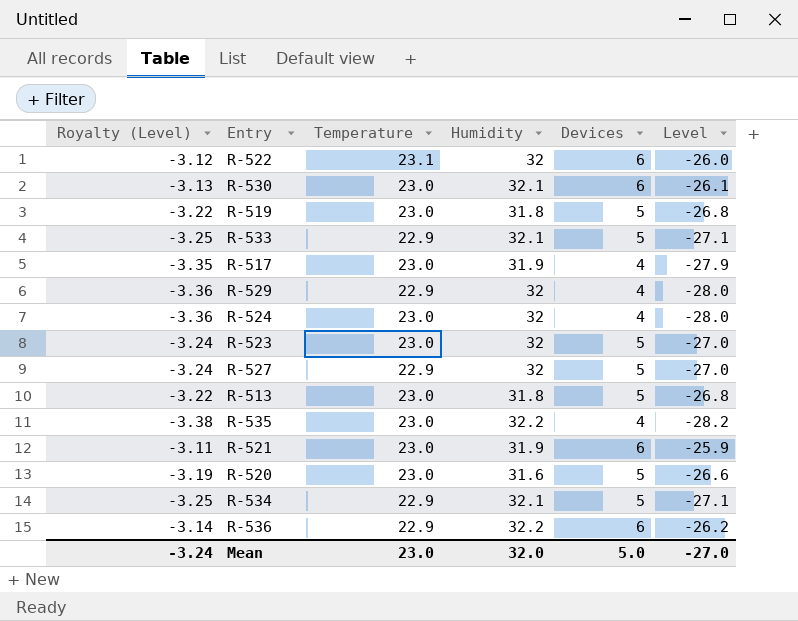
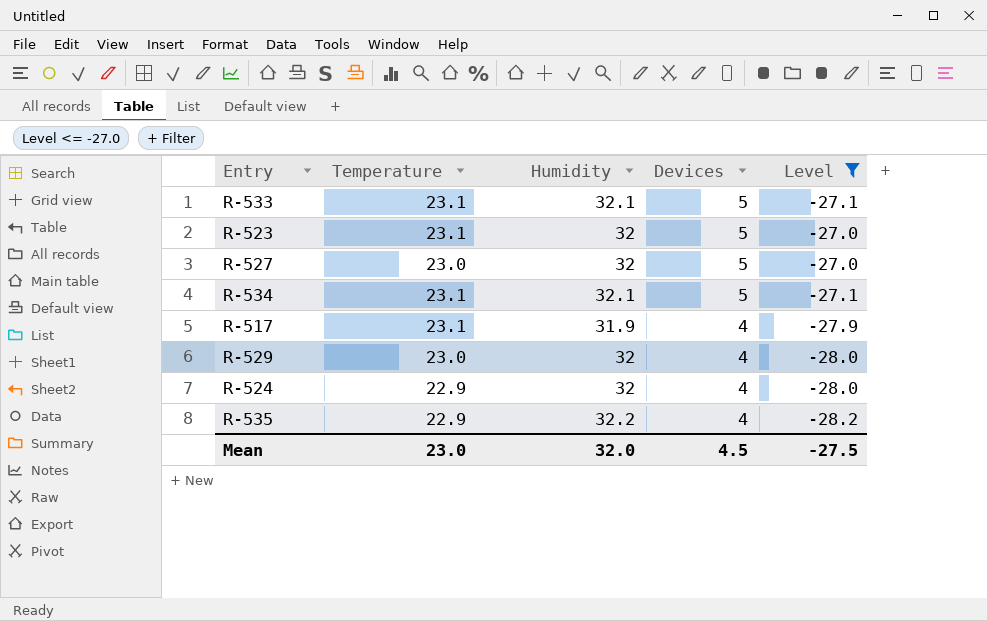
filter: none -> Level <= -27.0
row order: none -> Devices descending
column Royalty (Level) | formula: [Level] * 0.12 -> none
R-533 | Temperature: 22.9 -> 23.1
R-523 | Temperature: 23.0 -> 23.1
R-527 | Temperature: 22.9 -> 23.0
R-534 | Temperature: 22.9 -> 23.1
R-517 | Temperature: 23.0 -> 23.1
R-529 | Temperature: 22.9 -> 23.0
R-524 | Temperature: 23.0 -> 22.9
R-535 | Temperature: 23.0 -> 22.9
Mean | Devices: 5.0 -> 4.5
Mean | Level: -27.0 -> -27.5

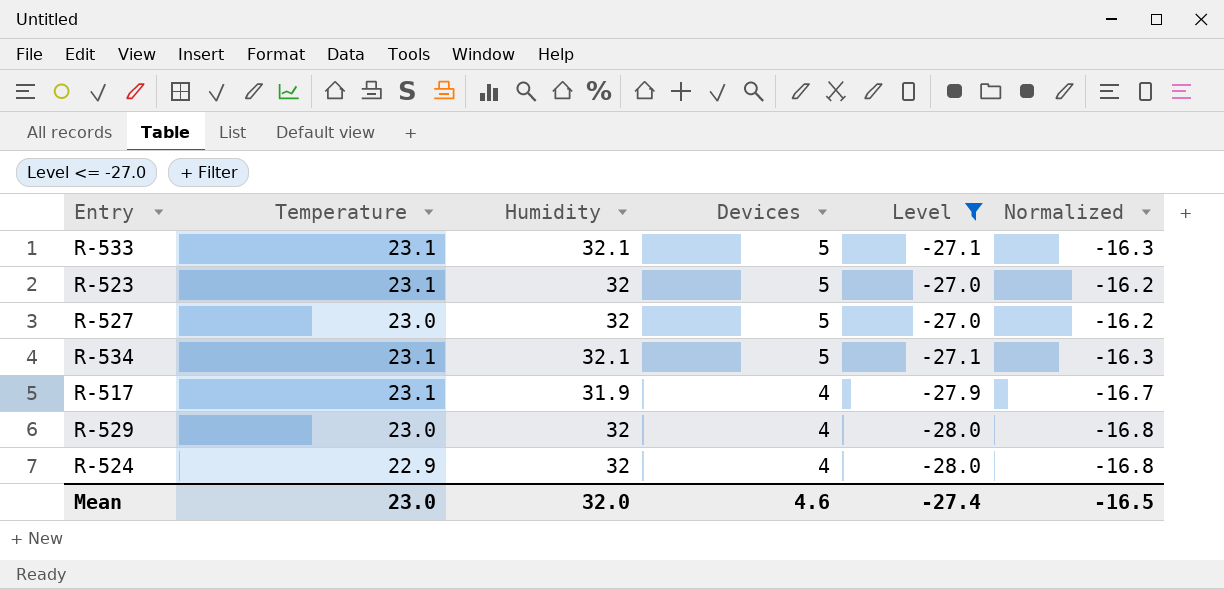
column Normalized | formula: none -> [Level] * 0.6
row R-535: 22.9 | 32.2 | 4 | -28.2 -> none
Mean | Devices: 4.5 -> 4.6
Mean | Level: -27.5 -> -27.4

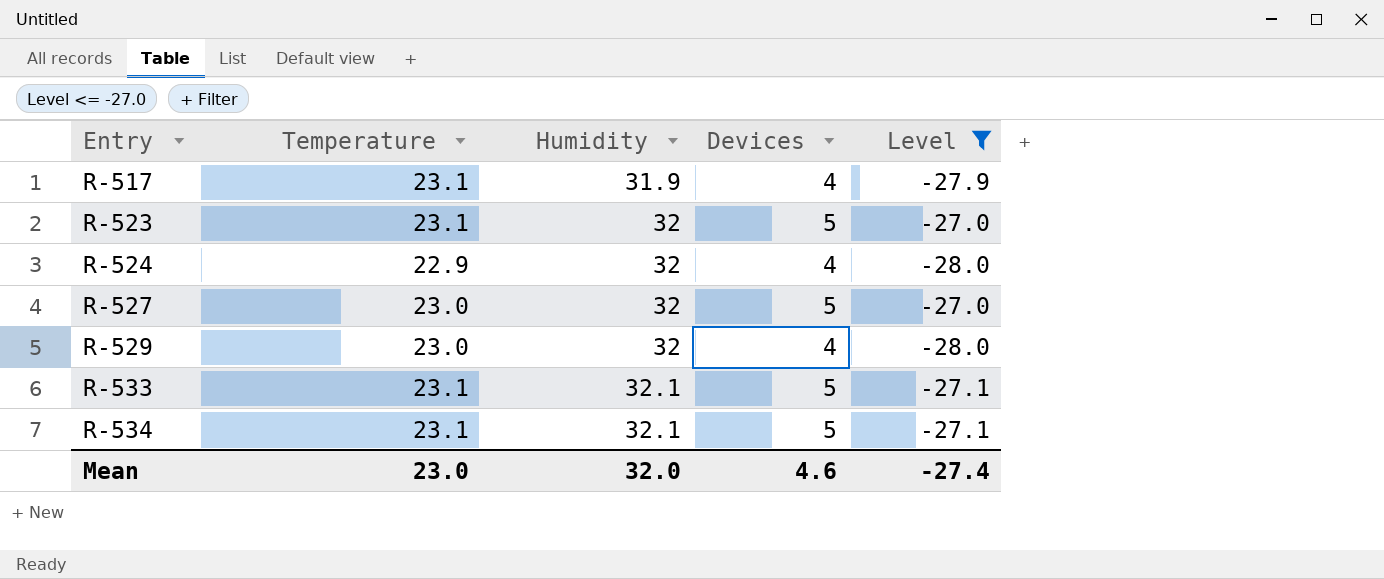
row order: Devices descending -> Entry ascending
column Normalized | formula: [Level] * 0.6 -> none

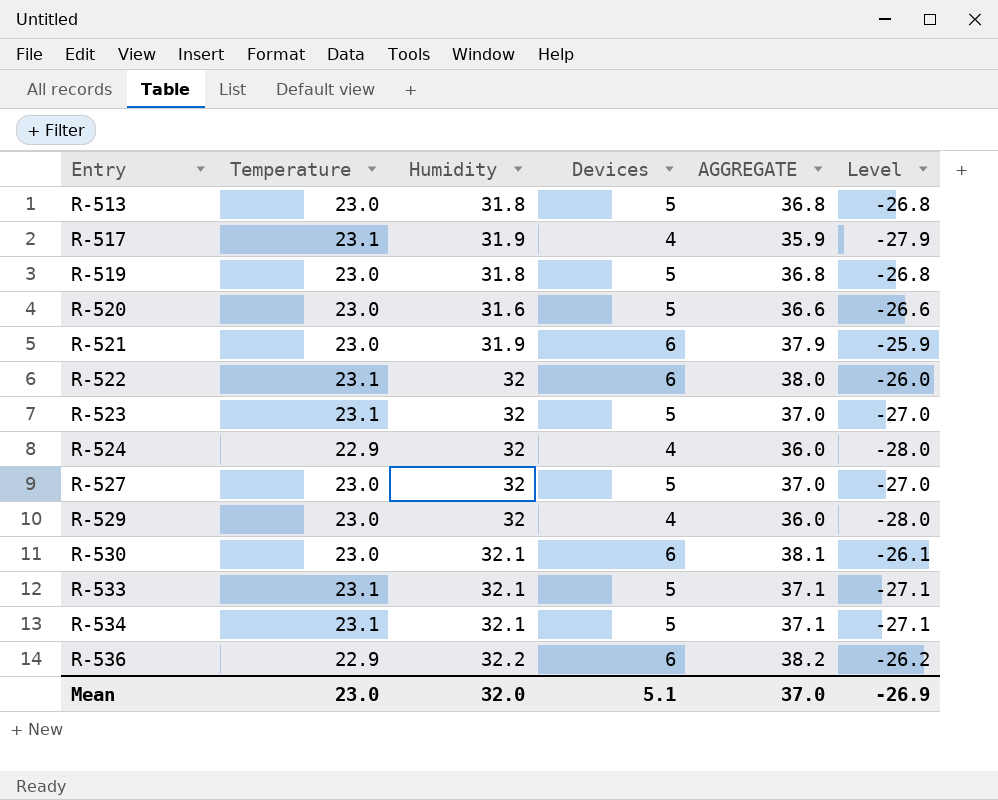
filter: Level <= -27.0 -> none
column AGGREGATE | formula: none -> [Humidity] + [Devices]
Mean | Devices: 4.6 -> 5.1
Mean | Level: -27.4 -> -26.9

